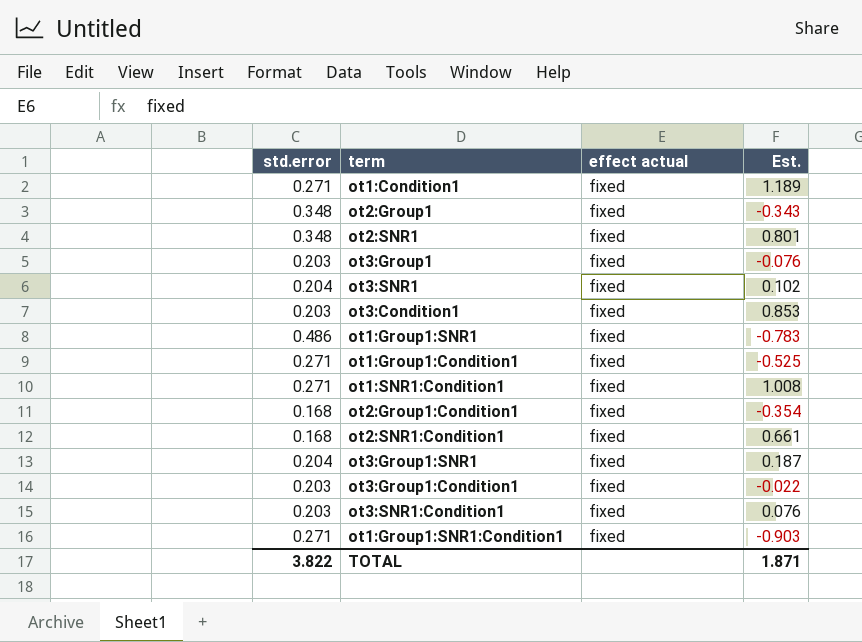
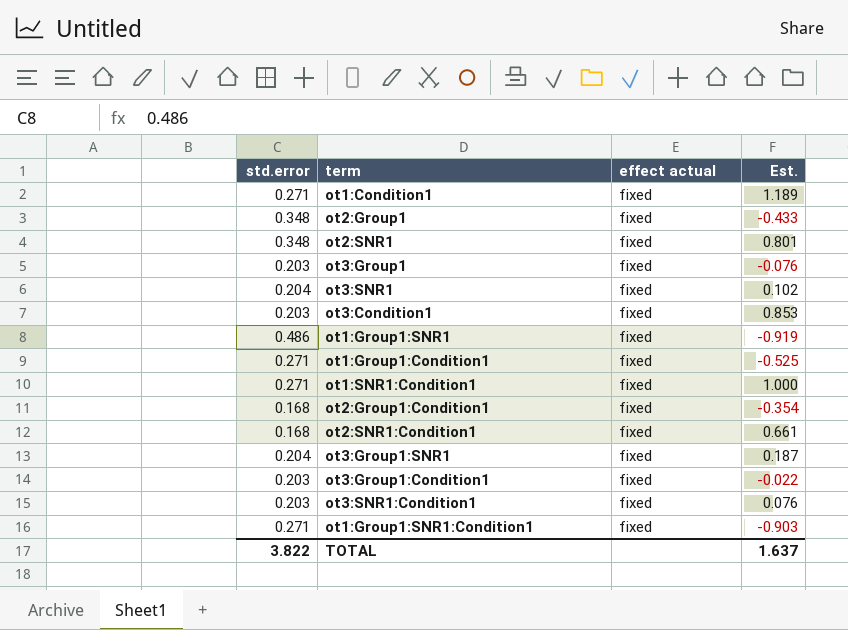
ot2:Group1 | Est.: -0.343 -> -0.433
ot1:Group1:SNR1 | Est.: -0.783 -> -0.919
ot1:SNR1:Condition1 | Est.: 1.008 -> 1.000
TOTAL | Est.: 1.871 -> 1.637

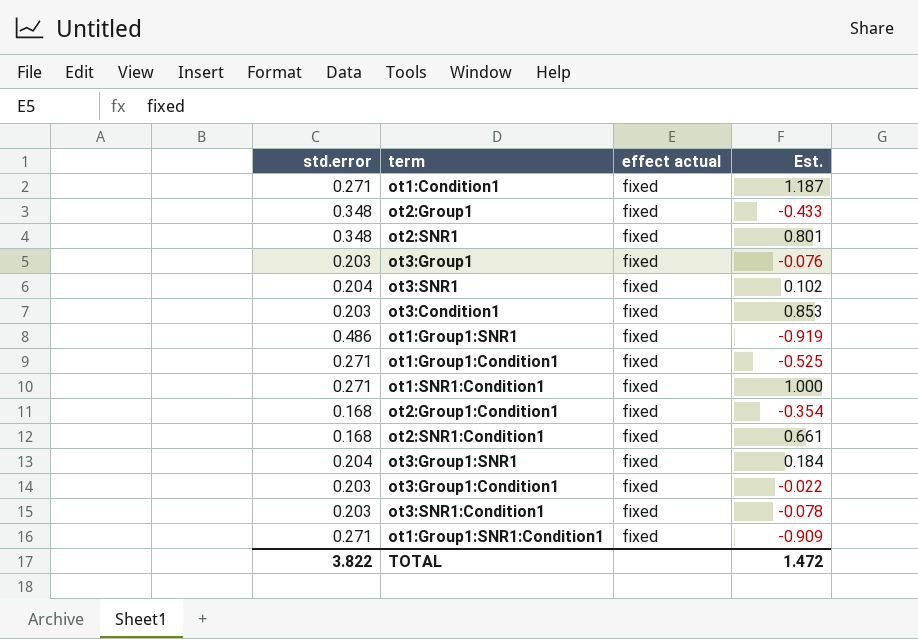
ot1:Condition1 | Est.: 1.189 -> 1.187
ot3:Group1:SNR1 | Est.: 0.187 -> 0.184
ot3:SNR1:Condition1 | Est.: 0.076 -> -0.078
ot1:Group1:SNR1:Condition1 | Est.: -0.903 -> -0.909
TOTAL | Est.: 1.637 -> 1.472

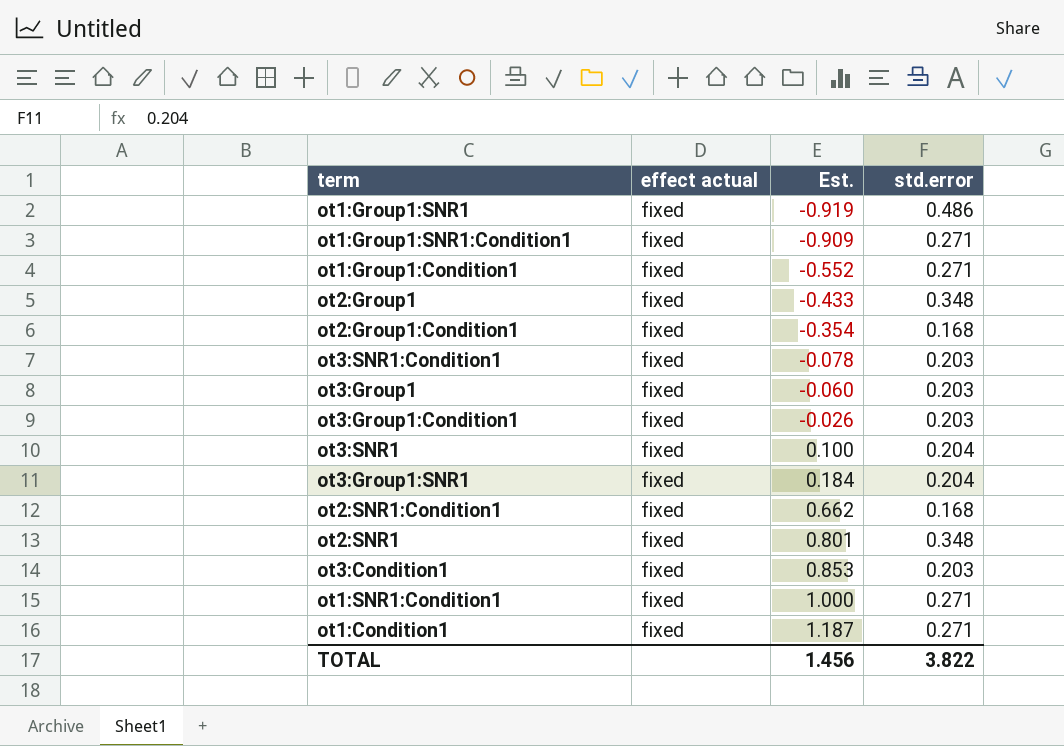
row order: none -> Est. ascending
column std.error | position: 1 -> 4
ot1:Group1:Condition1 | Est.: -0.525 -> -0.552
ot3:Group1 | Est.: -0.076 -> -0.060
ot3:Group1:Condition1 | Est.: -0.022 -> -0.026
ot3:SNR1 | Est.: 0.102 -> 0.100
ot2:SNR1:Condition1 | Est.: 0.661 -> 0.662
TOTAL | Est.: 1.472 -> 1.456

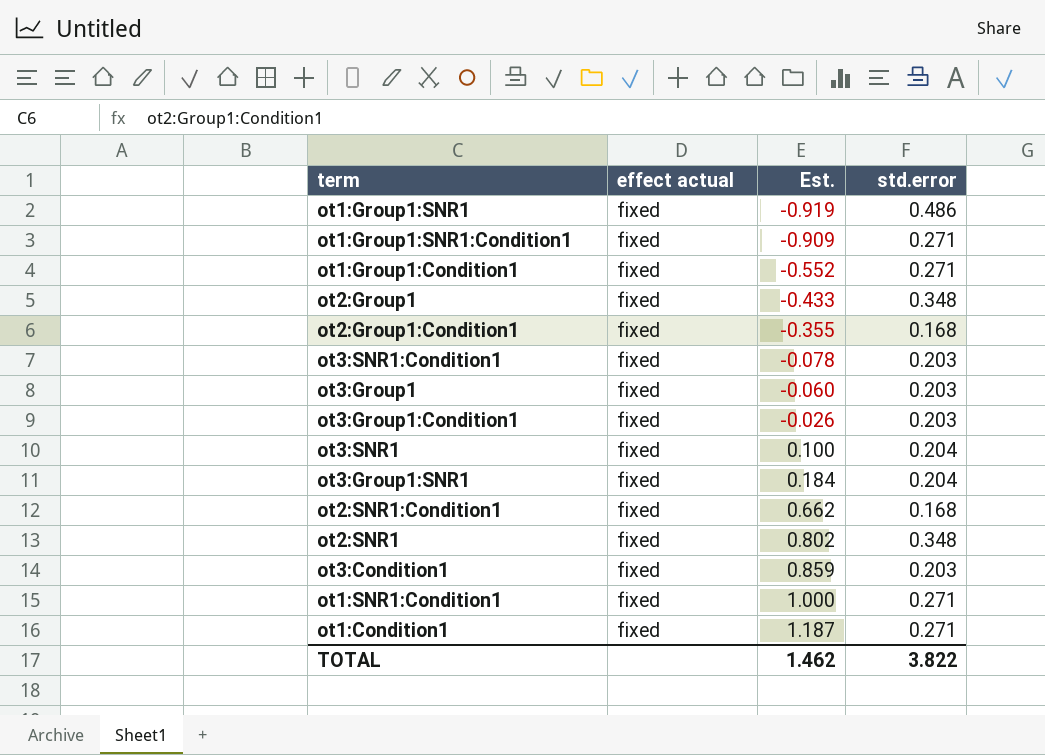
ot2:Group1:Condition1 | Est.: -0.354 -> -0.355
ot2:SNR1 | Est.: 0.801 -> 0.802
ot3:Condition1 | Est.: 0.853 -> 0.859
TOTAL | Est.: 1.456 -> 1.462

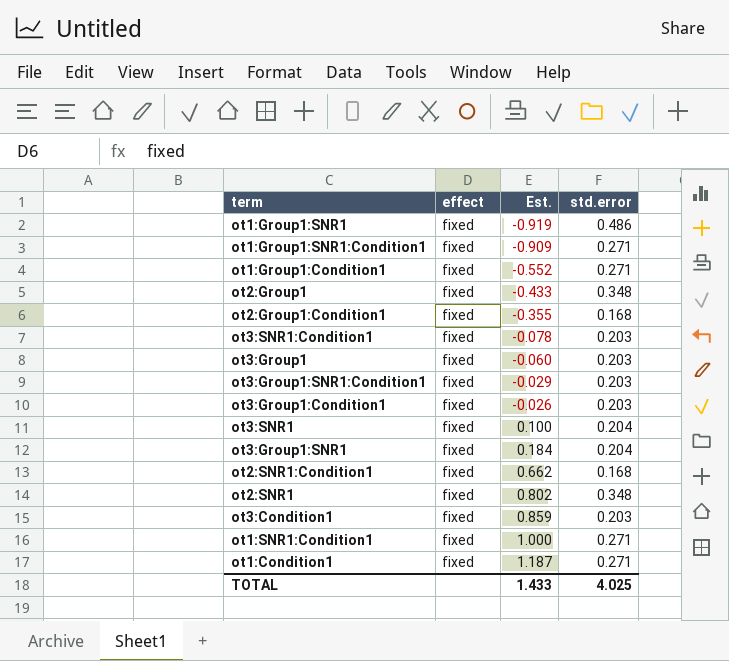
column name: effect actual -> effect
row ot3:Group1:SNR1:Condition1: none -> fixed | -0.029 | 0.203
TOTAL | Est.: 1.462 -> 1.433
TOTAL | std.error: 3.822 -> 4.025

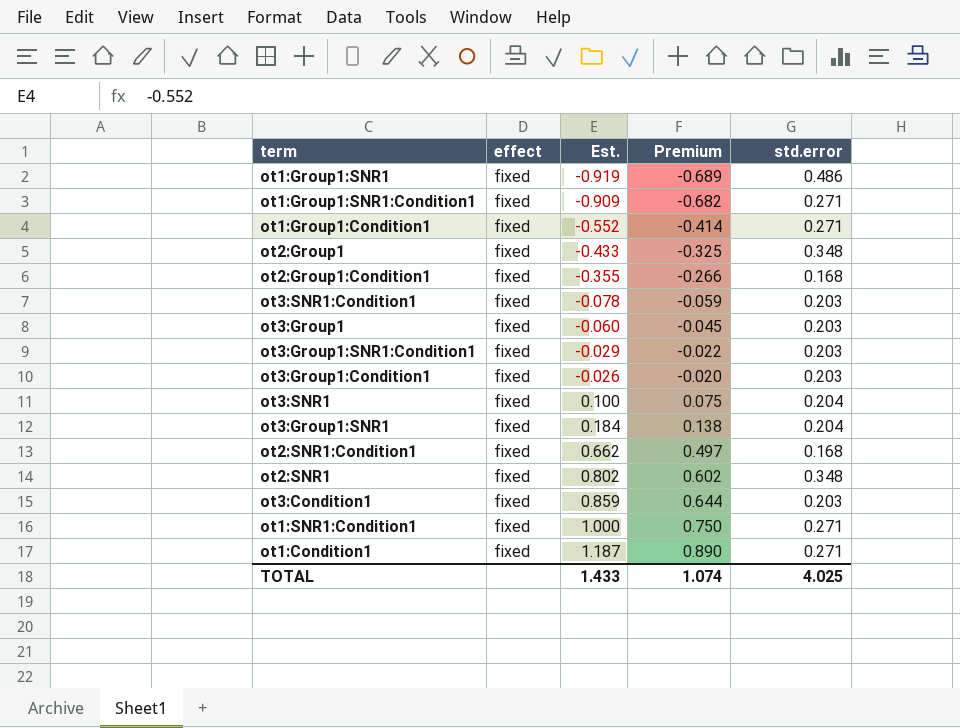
column Premium | formula: none -> [Est.] * 0.75

